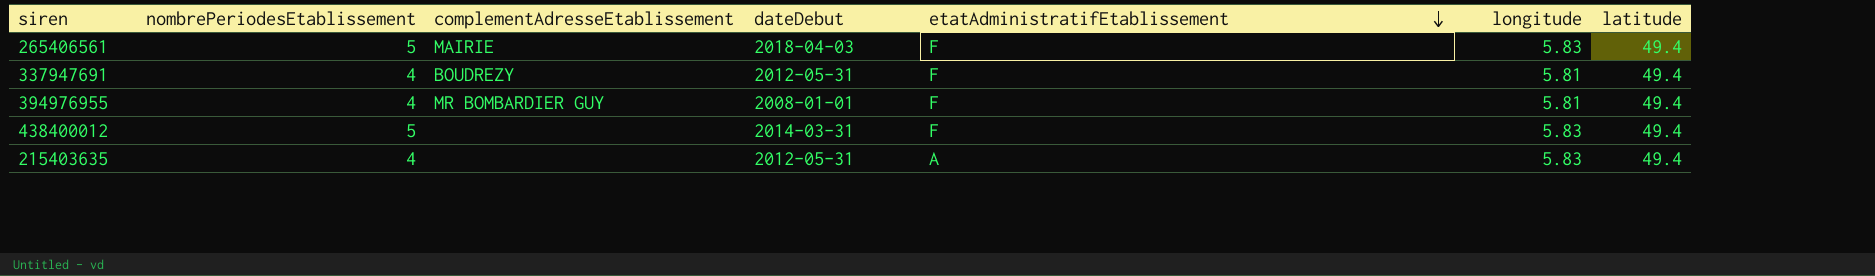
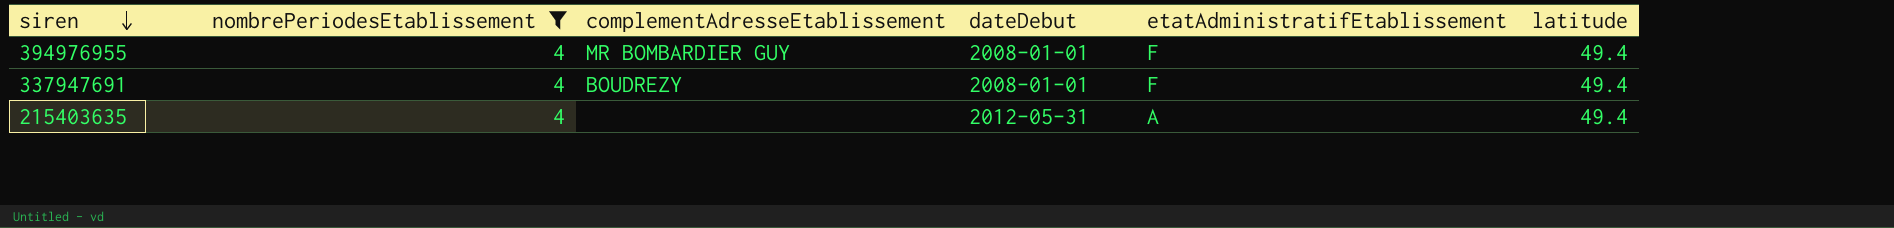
filter: none -> nombrePeriodesEtablissement = 4
row order: etatAdministratifEtablissement descending -> siren descending
column longitude | position: 6 -> none
337947691 | dateDebut: 2012-05-31 -> 2008-01-01

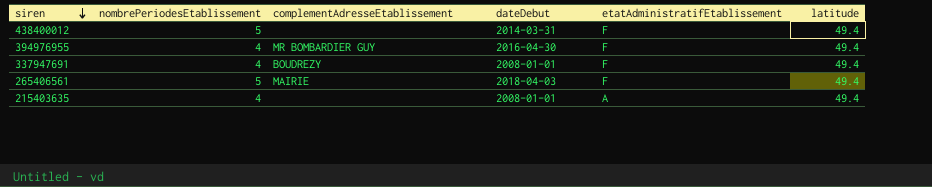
filter: nombrePeriodesEtablissement = 4 -> none
394976955 | dateDebut: 2008-01-01 -> 2016-04-30
215403635 | dateDebut: 2012-05-31 -> 2008-01-01

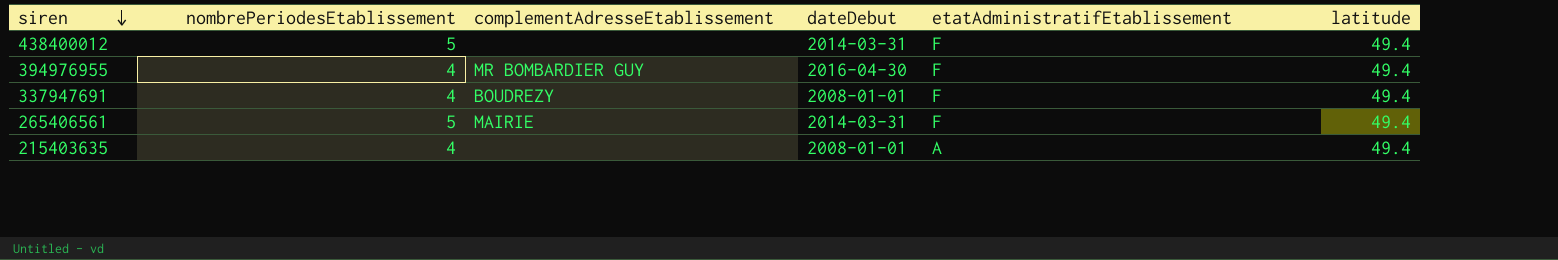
265406561 | dateDebut: 2018-04-03 -> 2014-03-31

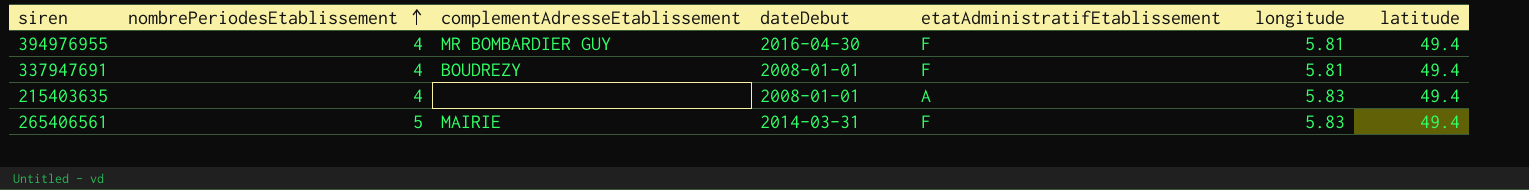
row order: siren descending -> nombrePeriodesEtablissement ascending
column longitude | position: none -> 6
row 438400012: 5 | none | 2014-03-31 | F | 49.4 -> none

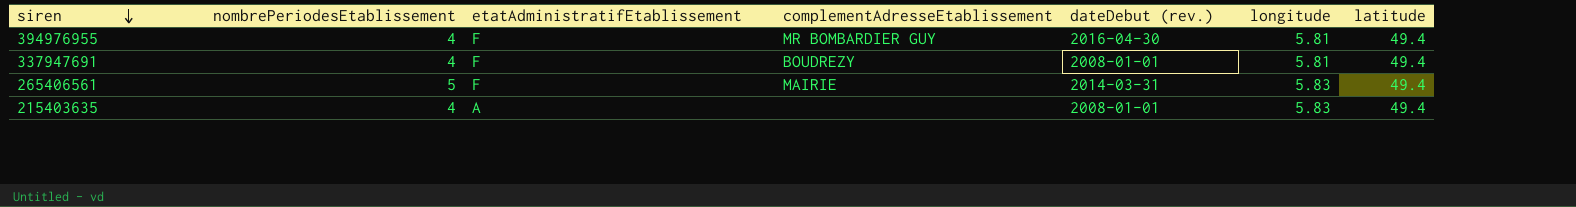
row order: nombrePeriodesEtablissement ascending -> siren descending
column etatAdministratifEtablissement | position: 5 -> 3
column name: dateDebut -> dateDebut (rev.)

